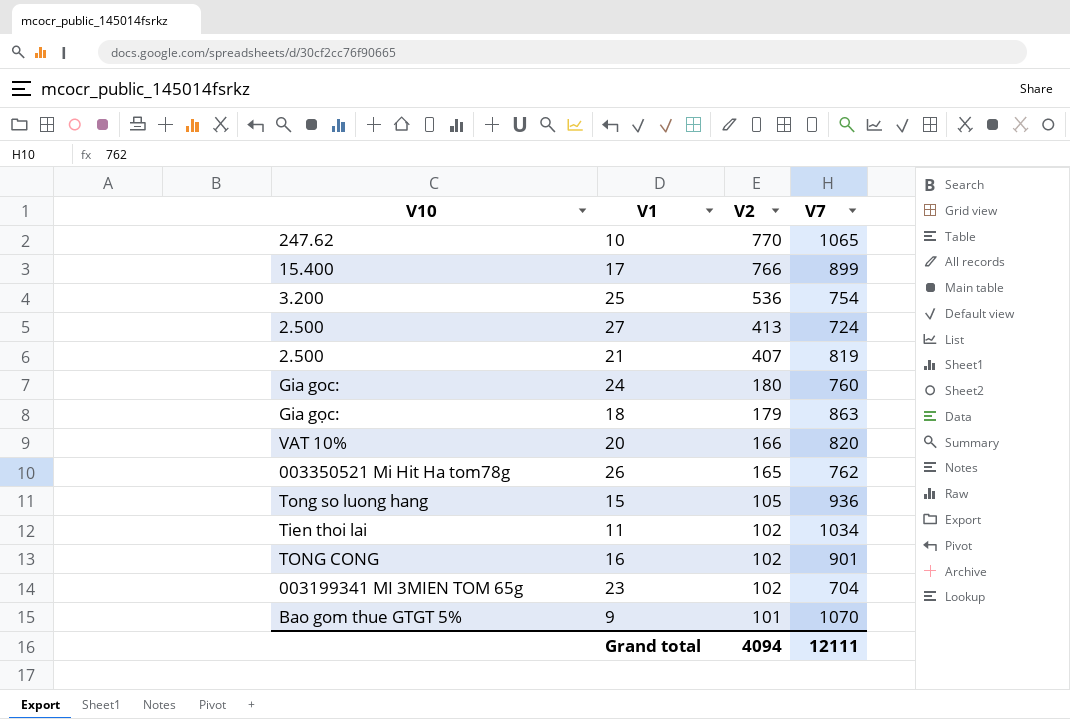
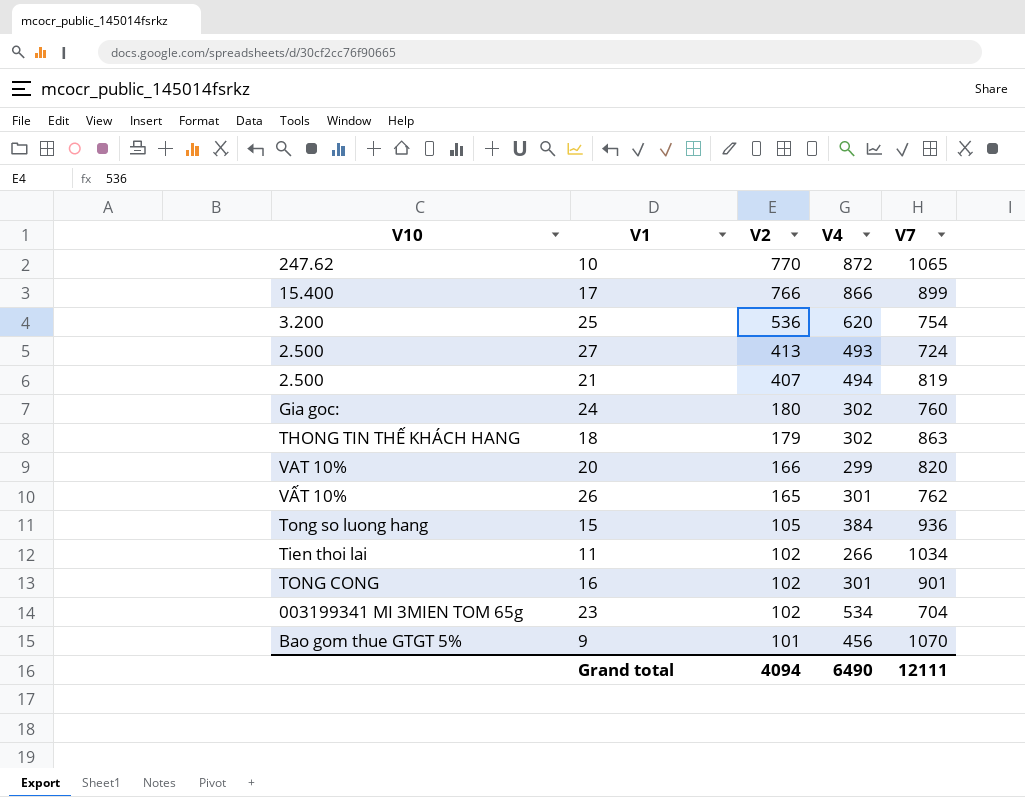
column V4 | position: none -> 4
18 | V10: Gia gọc: -> THONG TIN THẾ KHÁCH HANG
26 | V10: 003350521 Mi Hit Ha tom78g -> VẤT 10%

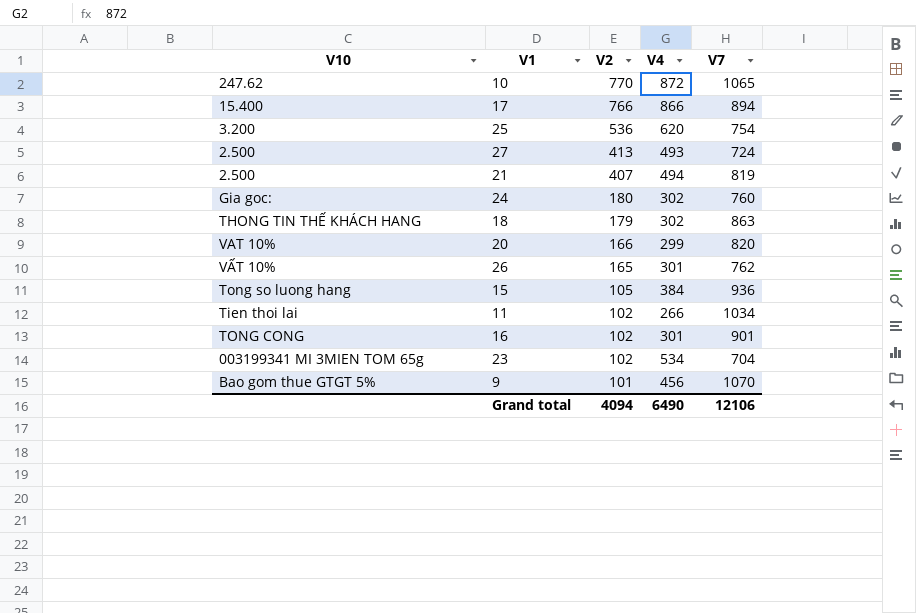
17 | V7: 899 -> 894
Grand total | V7: 12111 -> 12106

